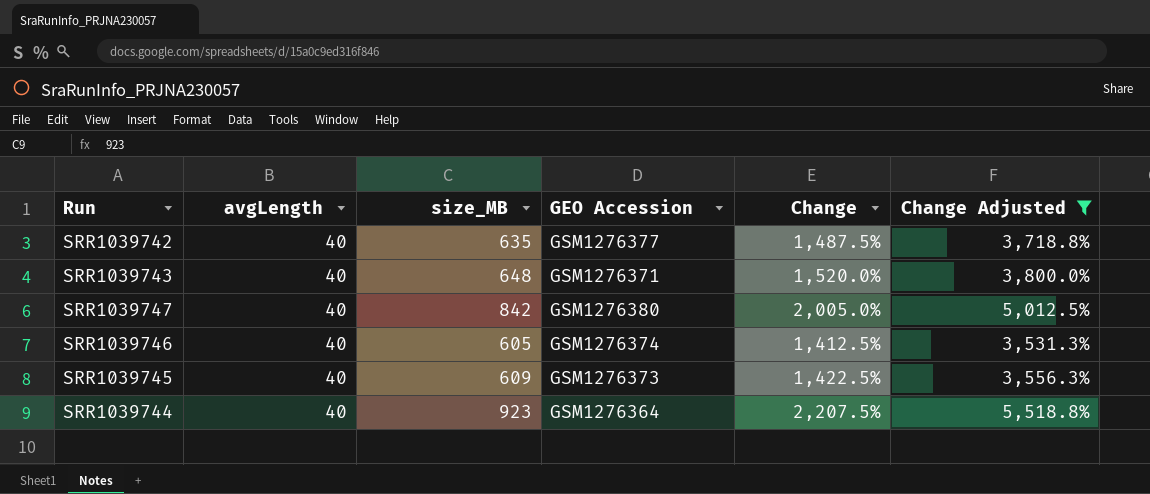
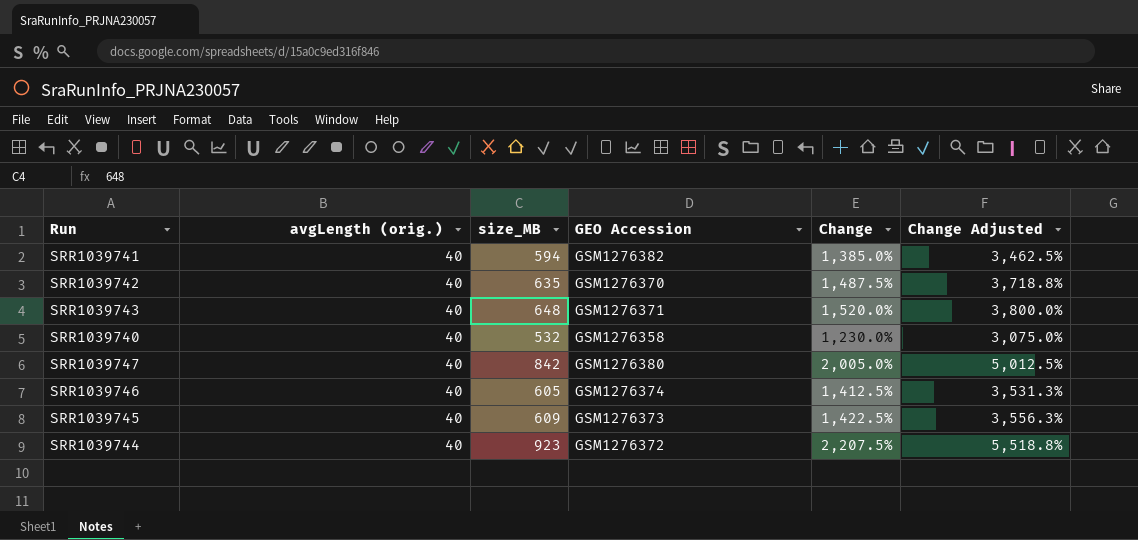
filter: Change Adjusted >= 3,531.3% -> none
column name: avgLength -> avgLength (orig.)
SRR1039742 | GEO Accession: GSM1276377 -> GSM1276370
SRR1039744 | GEO Accession: GSM1276364 -> GSM1276372

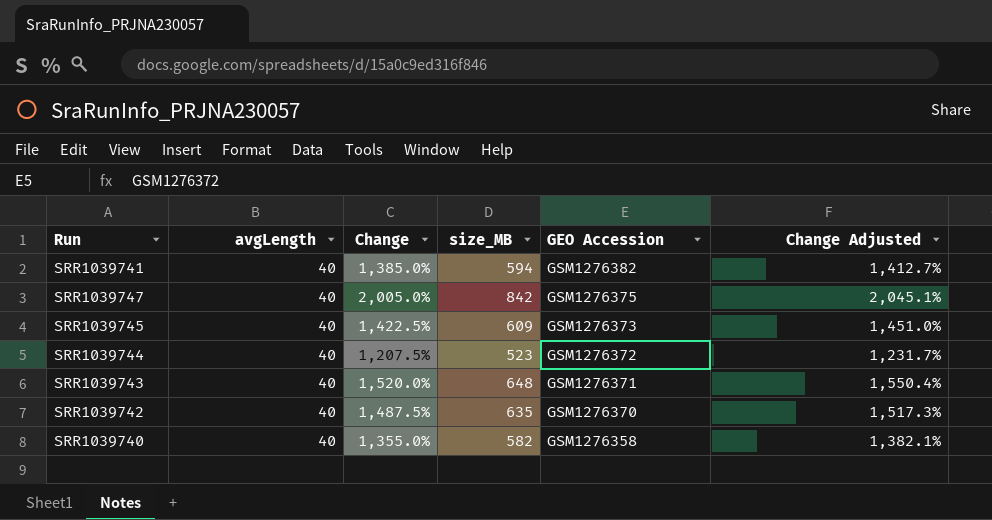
row order: none -> GEO Accession descending
column name: avgLength (orig.) -> avgLength
column Change | position: 5 -> 3
column Change Adjusted | formula: [Change] * 2.5 -> [Change] * 1.02
row SRR1039746: 40 | 605 | GSM1276374 | 1,412.5% | 3,531.3% -> none
SRR1039747 | GEO Accession: GSM1276380 -> GSM1276375
SRR1039744 | Change: 2,207.5% -> 1,207.5%
SRR1039744 | size_MB: 923 -> 523
SRR1039740 | Change: 1,230.0% -> 1,355.0%
SRR1039740 | size_MB: 532 -> 582

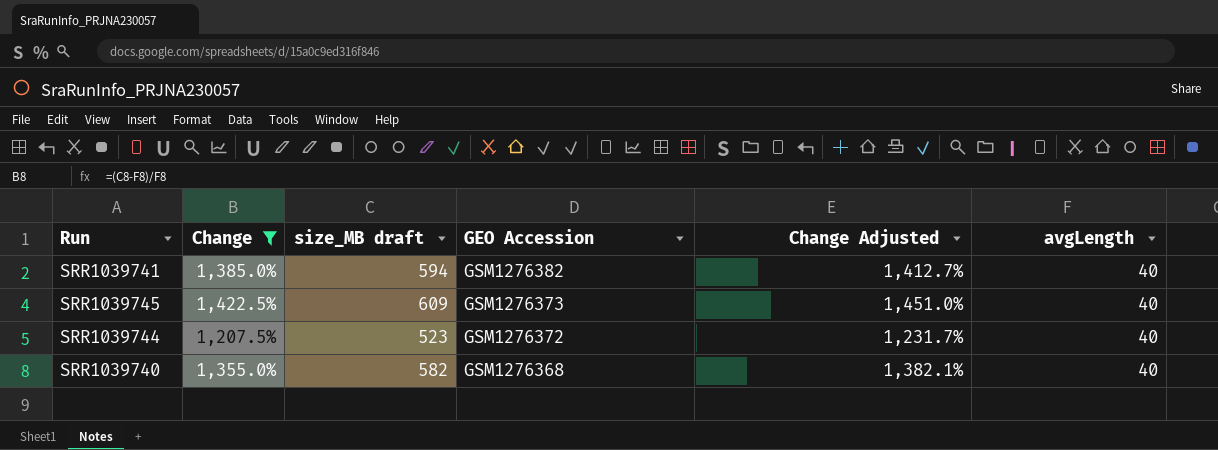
filter: none -> Change <= 1,422.5%
column name: size_MB -> size_MB draft
column avgLength | position: 2 -> 6
SRR1039740 | GEO Accession: GSM1276358 -> GSM1276368

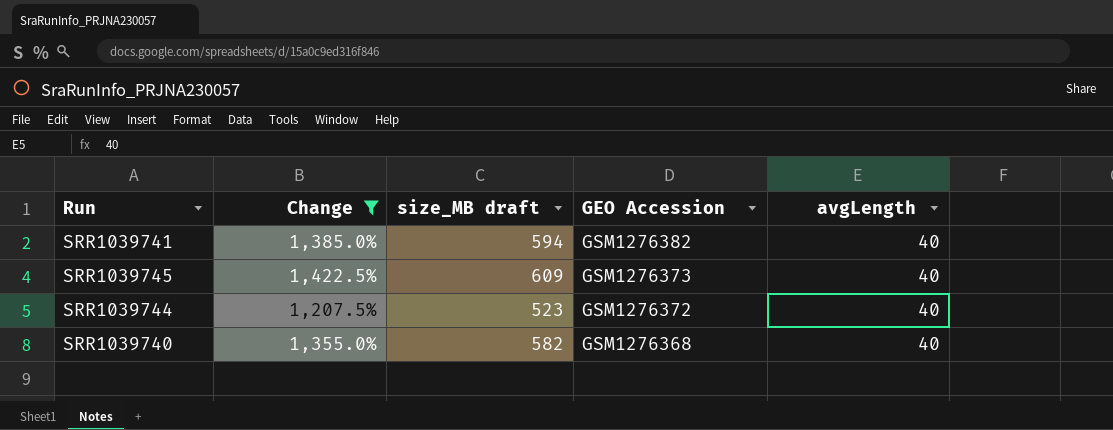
column Change Adjusted | formula: [Change] * 1.02 -> none

